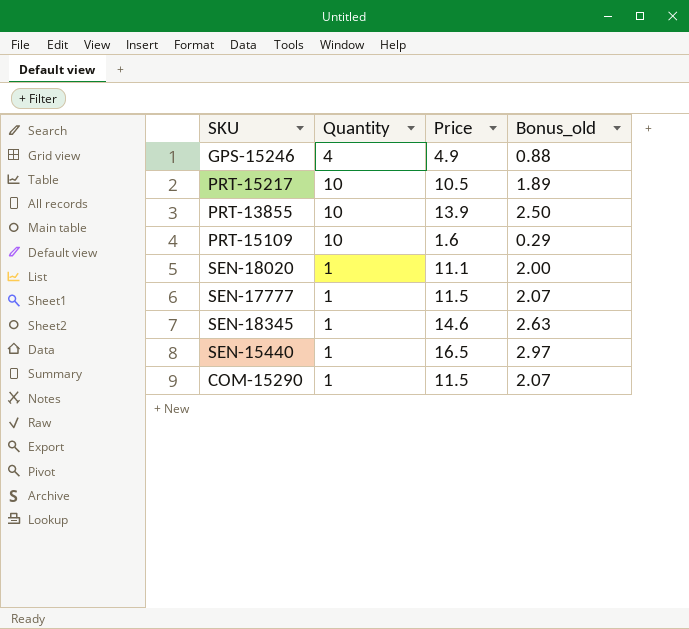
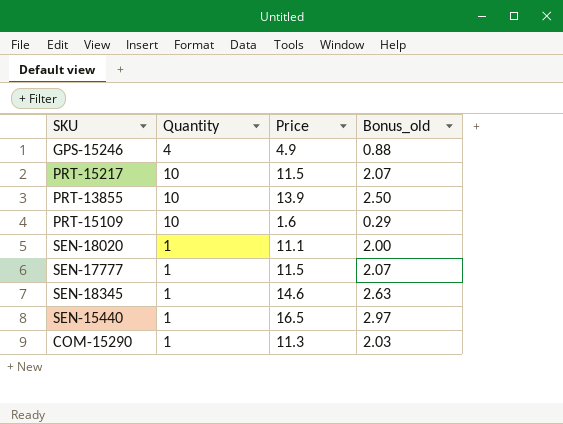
PRT-15217 | Price: 10.5 -> 11.5
PRT-15217 | Bonus_old: 1.89 -> 2.07
COM-15290 | Price: 11.5 -> 11.3
COM-15290 | Bonus_old: 2.07 -> 2.03

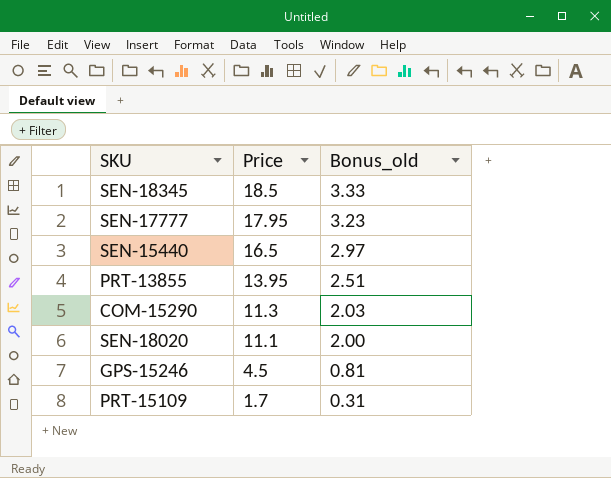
row order: none -> Price descending
column Quantity | position: 2 -> none
row PRT-15217: 10 | 11.5 | 2.07 -> none
SEN-18345 | Price: 14.6 -> 18.5
SEN-18345 | Bonus_old: 2.63 -> 3.33
SEN-17777 | Price: 11.5 -> 17.95
SEN-17777 | Bonus_old: 2.07 -> 3.23
PRT-13855 | Price: 13.9 -> 13.95
PRT-13855 | Bonus_old: 2.50 -> 2.51
GPS-15246 | Price: 4.9 -> 4.5
GPS-15246 | Bonus_old: 0.88 -> 0.81
PRT-15109 | Price: 1.6 -> 1.7
PRT-15109 | Bonus_old: 0.29 -> 0.31

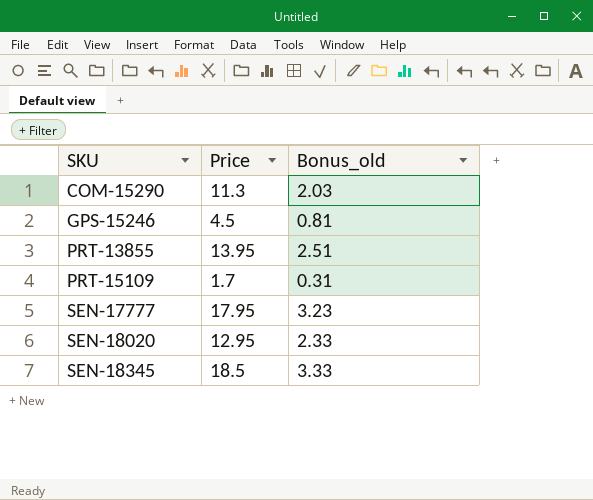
row order: Price descending -> SKU ascending
row SEN-15440: 16.5 | 2.97 -> none
SEN-18020 | Price: 11.1 -> 12.95
SEN-18020 | Bonus_old: 2.00 -> 2.33

